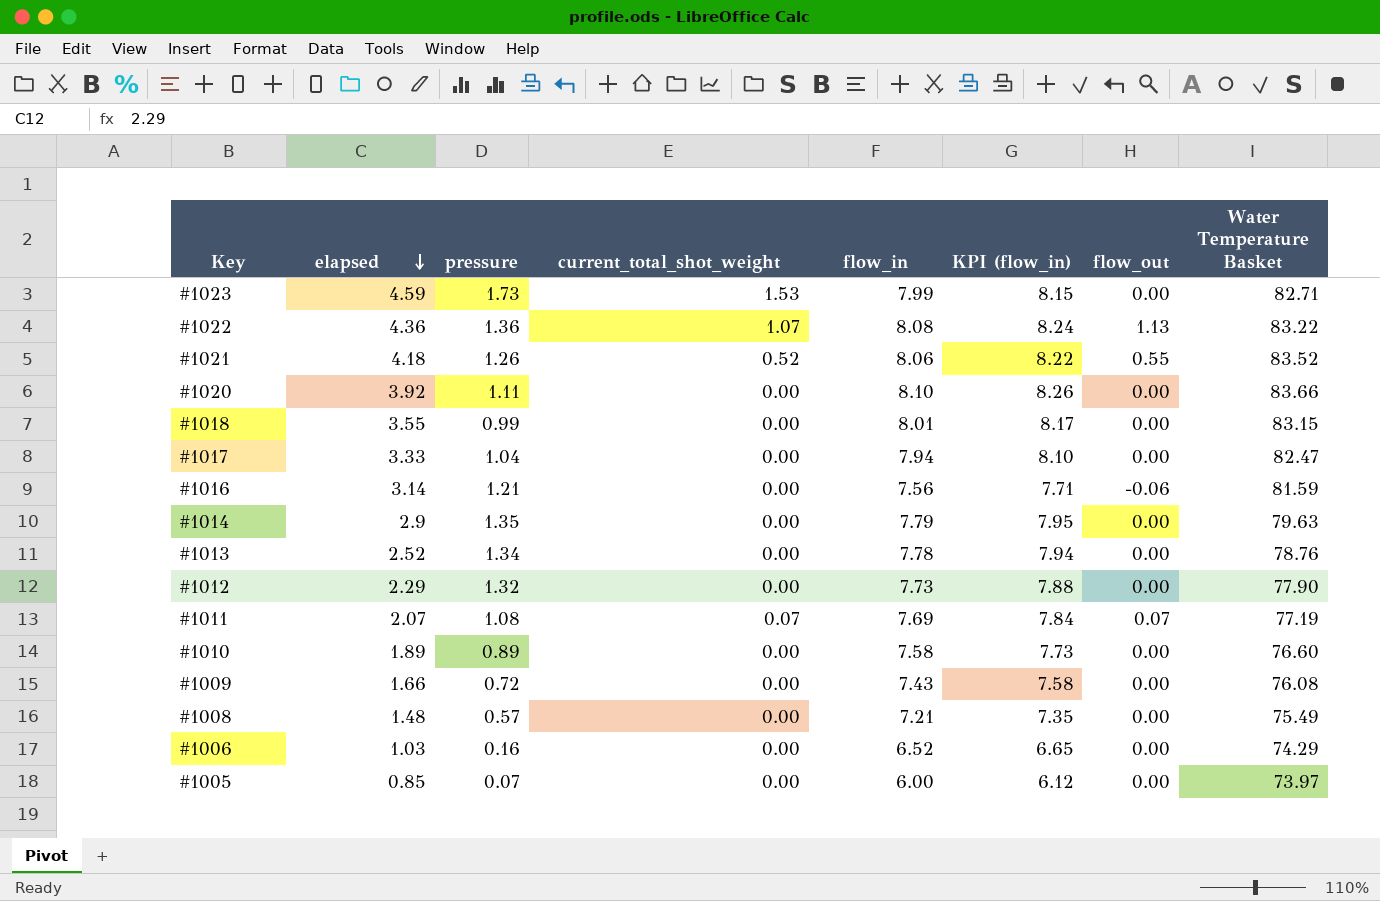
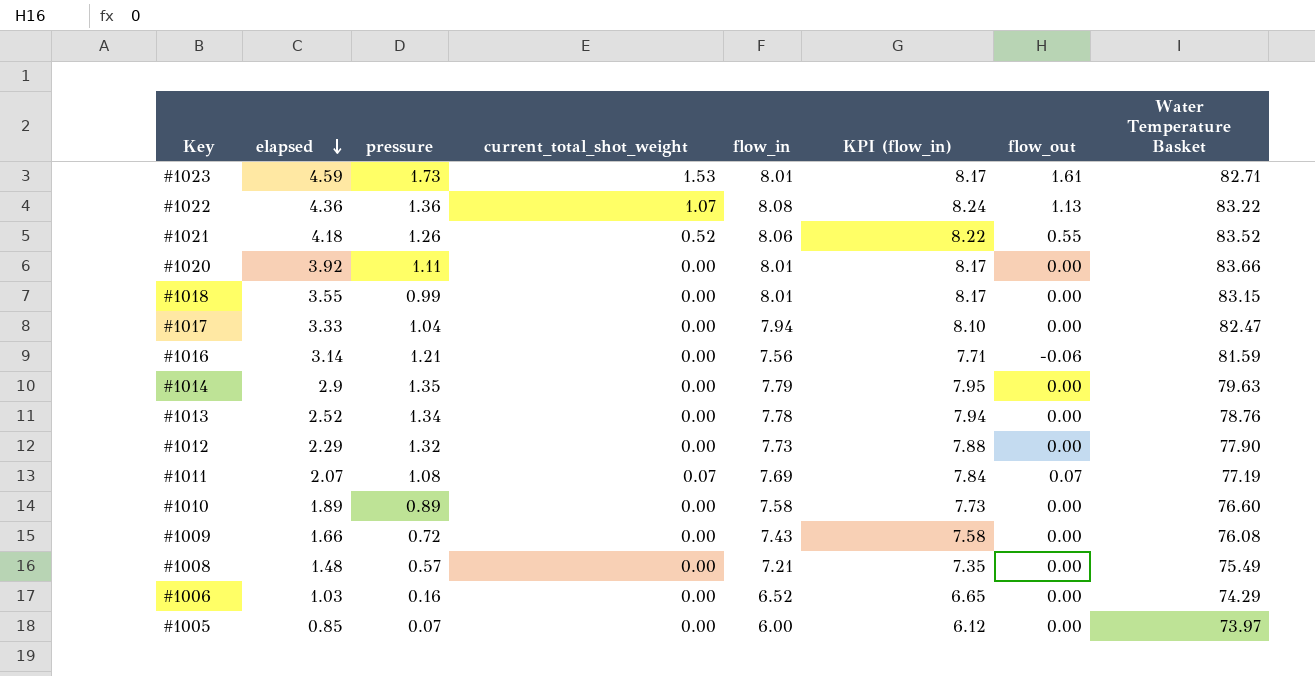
#1023 | flow_in: 7.99 -> 8.01
#1023 | KPI (flow_in): 8.15 -> 8.17
#1023 | flow_out: 0.00 -> 1.61
#1020 | flow_in: 8.10 -> 8.01
#1020 | KPI (flow_in): 8.26 -> 8.17

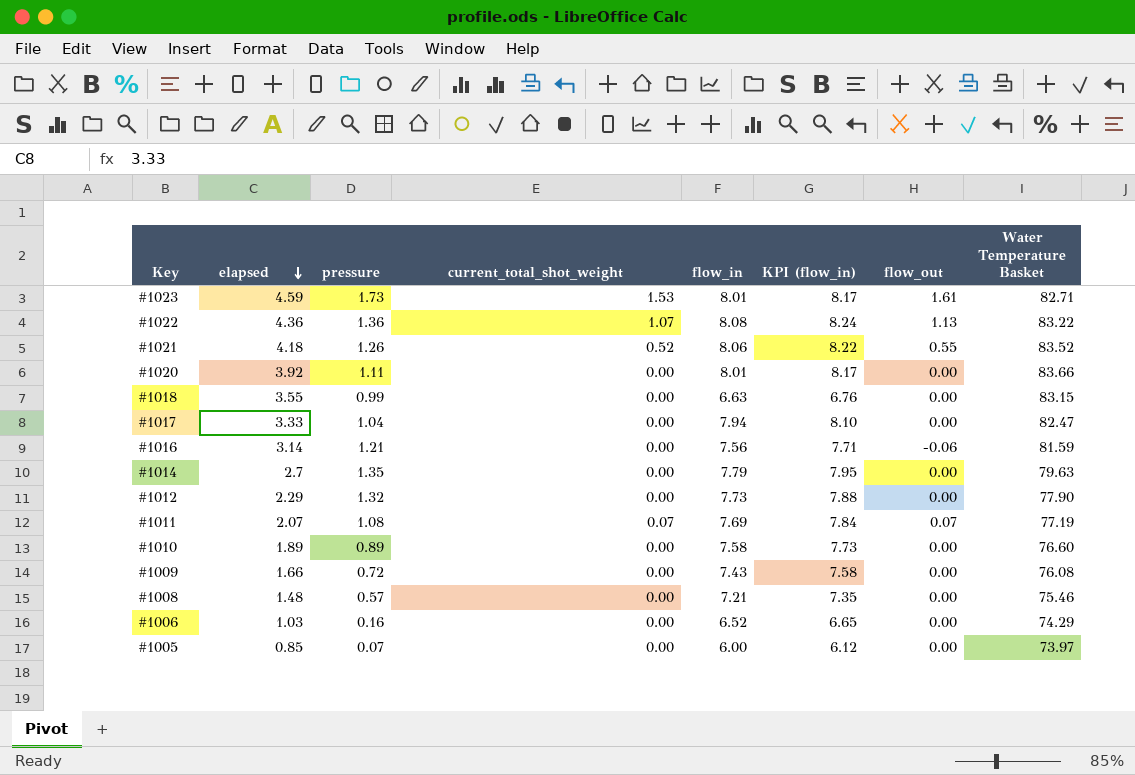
row #1013: 2.52 | 1.34 | 0.00 | 7.78 | 7.94 | 0.00 | 78.76 -> none
#1018 | flow_in: 8.01 -> 6.63
#1018 | KPI (flow_in): 8.17 -> 6.76
#1014 | elapsed: 2.9 -> 2.7
#1008 | Water Temperature Basket: 75.49 -> 75.46

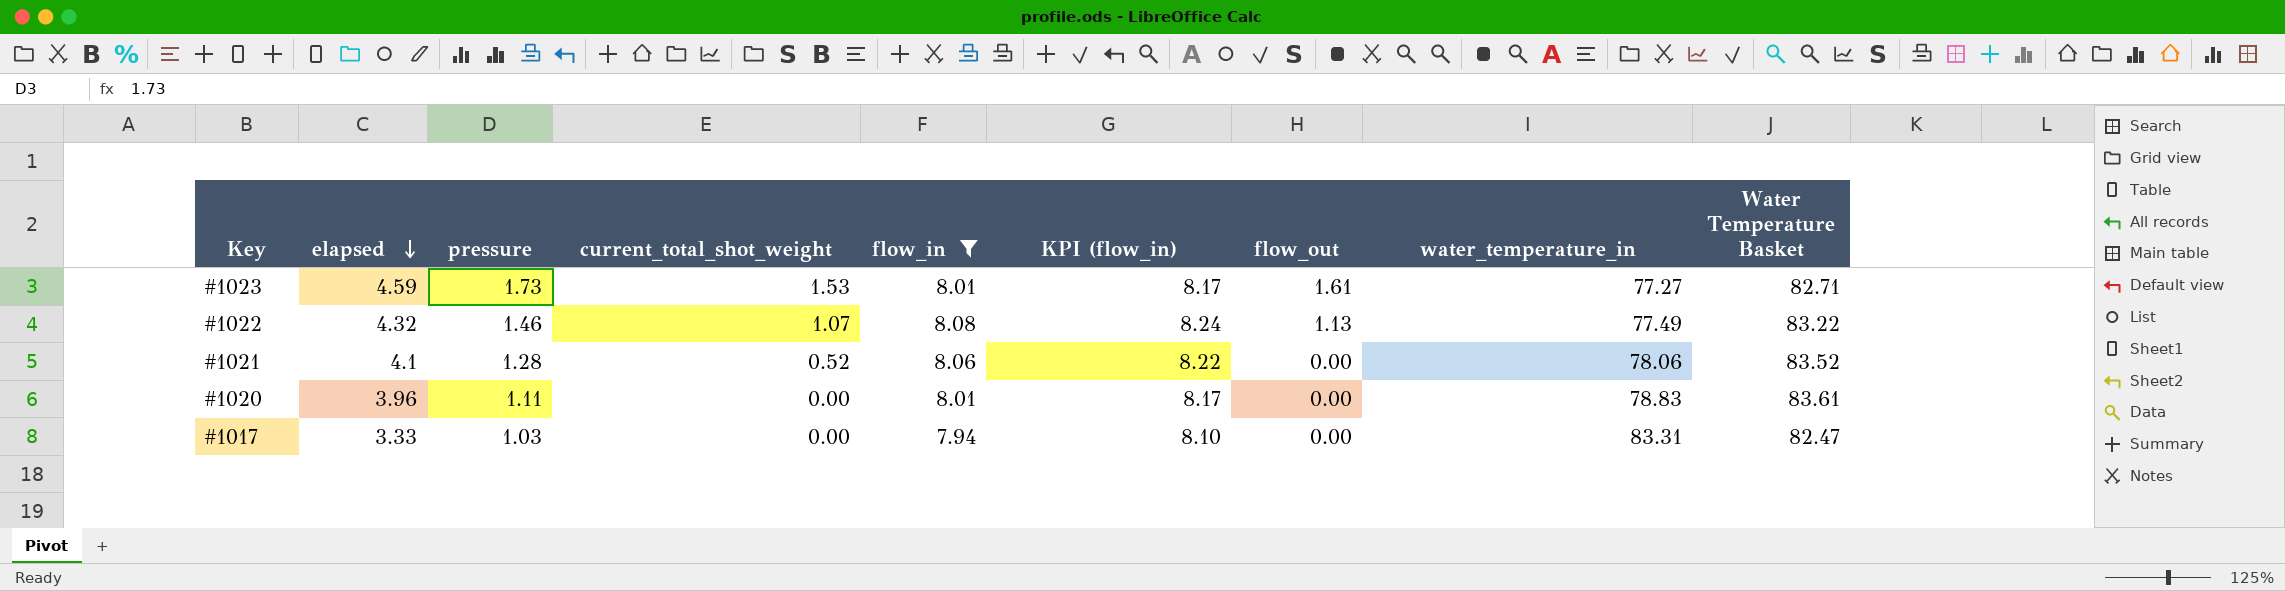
filter: none -> flow_in >= 7.94
column water_temperature_in | position: none -> 8
#1022 | elapsed: 4.36 -> 4.32
#1022 | pressure: 1.36 -> 1.46
#1021 | elapsed: 4.18 -> 4.1
#1021 | pressure: 1.26 -> 1.28
#1021 | flow_out: 0.55 -> 0.00
#1020 | elapsed: 3.92 -> 3.96
#1020 | Water Temperature Basket: 83.66 -> 83.61
#1017 | pressure: 1.04 -> 1.03

